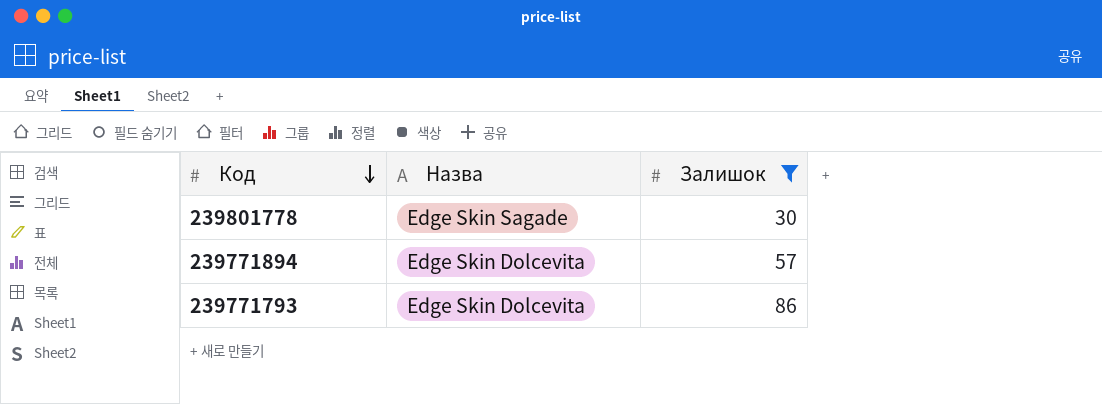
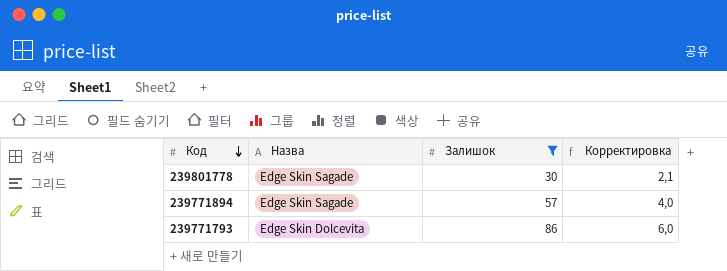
column Корректировка | formula: none -> [Залишок] * 0,07
239771894 | Назва: Edge Skin Dolcevita -> Edge Skin Sagade

